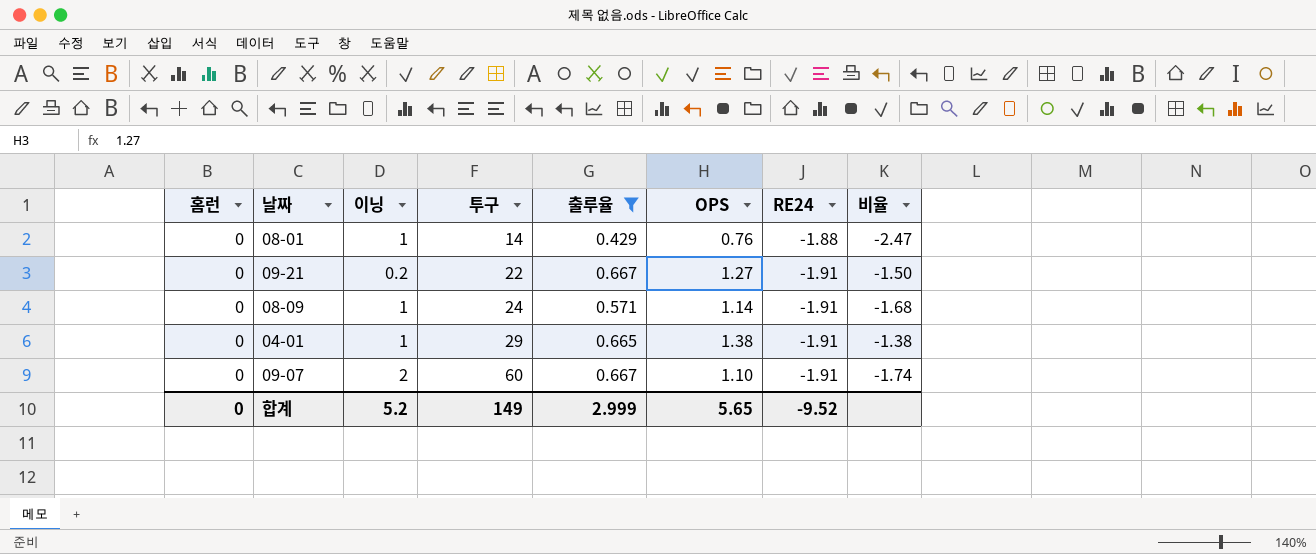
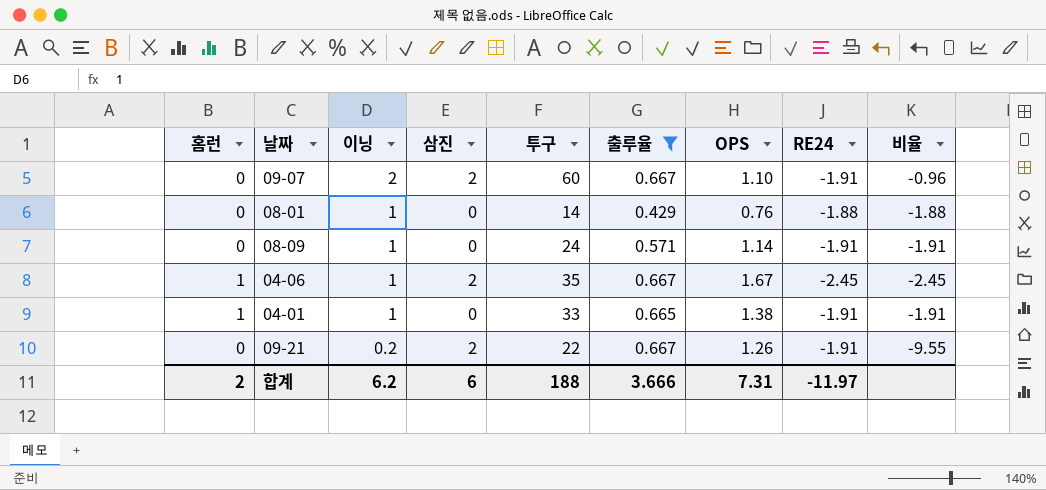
row order: 투구 ascending -> 이닝 descending
column 삼진 | position: none -> 4
column 비율 | formula: [RE24] / [OPS] -> [RE24] / [이닝]
row 04-06: none -> 1 | 1 | 2 | 35 | 0.667 | 1.67 | -2.45 | -2.45
04-01 | 홈런: 0 -> 1
04-01 | 투구: 29 -> 33
09-21 | OPS: 1.27 -> 1.26
합계 | 홈런: 0 -> 2
합계 | 이닝: 5.2 -> 6.2
합계 | 투구: 149 -> 188
합계 | 출루율: 2.999 -> 3.666
합계 | OPS: 5.65 -> 7.31
합계 | RE24: -9.52 -> -11.97

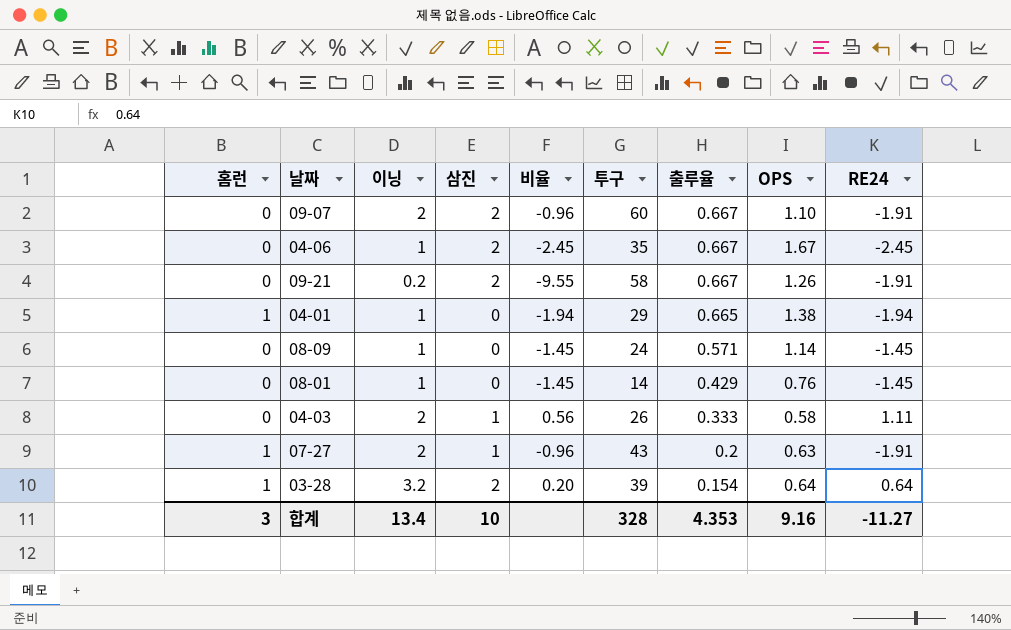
filter: 출루율 >= 0.429 -> none
row order: 이닝 descending -> 출루율 descending
column 비율 | position: 9 -> 5
04-06 | 홈런: 1 -> 0
09-21 | 투구: 22 -> 58
04-01 | 비율: -1.91 -> -1.94
04-01 | 투구: 33 -> 29
04-01 | RE24: -1.91 -> -1.94
08-09 | 비율: -1.91 -> -1.45
08-09 | RE24: -1.91 -> -1.45
08-01 | 비율: -1.88 -> -1.45
08-01 | RE24: -1.88 -> -1.45
합계 | 홈런: 2 -> 3
합계 | 이닝: 6.2 -> 13.4
합계 | 삼진: 6 -> 10
합계 | 투구: 188 -> 328
합계 | 출루율: 3.666 -> 4.353
합계 | OPS: 7.31 -> 9.16
합계 | RE24: -11.97 -> -11.27

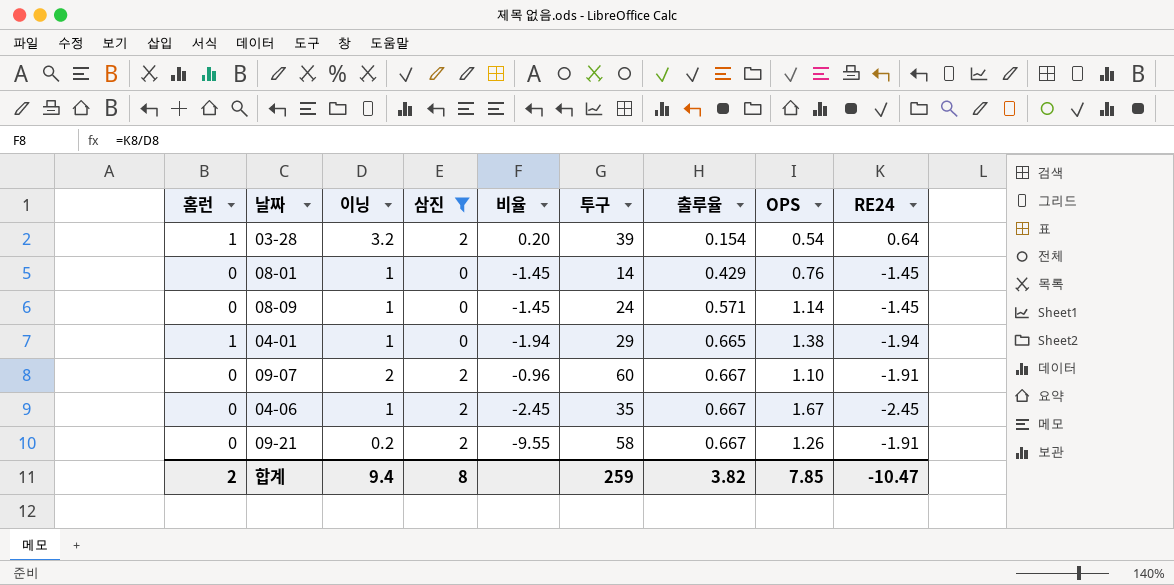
filter: none -> 삼진 != 1
row order: 출루율 descending -> 출루율 ascending
03-28 | OPS: 0.64 -> 0.54
합계 | 홈런: 3 -> 2
합계 | 이닝: 13.4 -> 9.4
합계 | 삼진: 10 -> 8
합계 | 투구: 328 -> 259
합계 | 출루율: 4.353 -> 3.82
합계 | OPS: 9.16 -> 7.85
합계 | RE24: -11.27 -> -10.47

